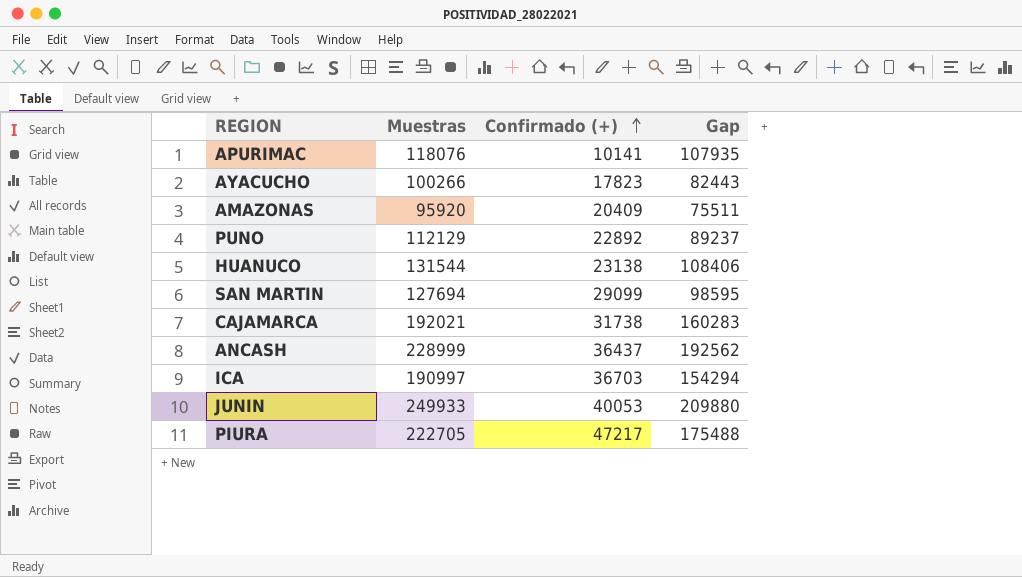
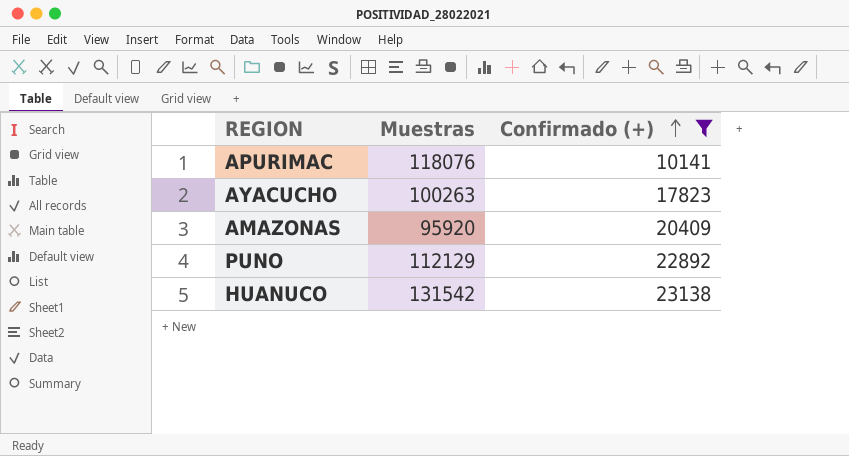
filter: none -> Confirmado (+) <= 23138
column Gap | formula: [Muestras] - [Confirmado (+)] -> none
AYACUCHO | Muestras: 100266 -> 100263
HUANUCO | Muestras: 131544 -> 131542

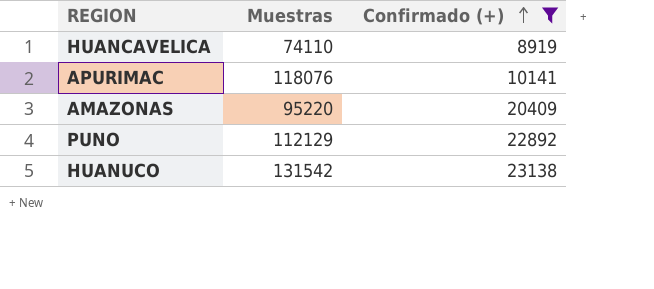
row AYACUCHO: 100263 | 17823 -> none
row HUANCAVELICA: none -> 74110 | 8919
AMAZONAS | Muestras: 95920 -> 95220

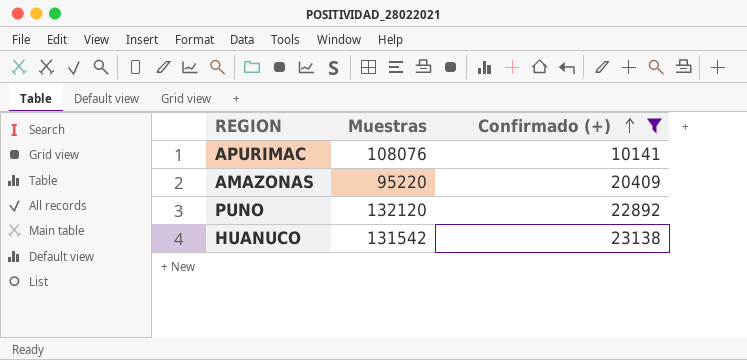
row HUANCAVELICA: 74110 | 8919 -> none
APURIMAC | Muestras: 118076 -> 108076
PUNO | Muestras: 112129 -> 132120

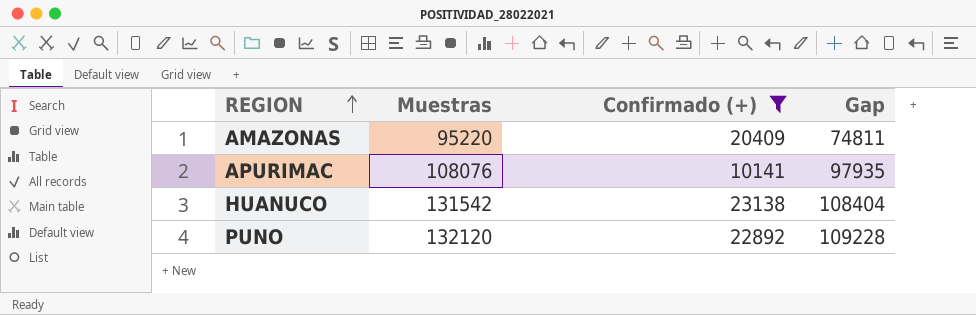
row order: Confirmado (+) ascending -> REGION ascending
column Gap | formula: none -> [Muestras] - [Confirmado (+)]

